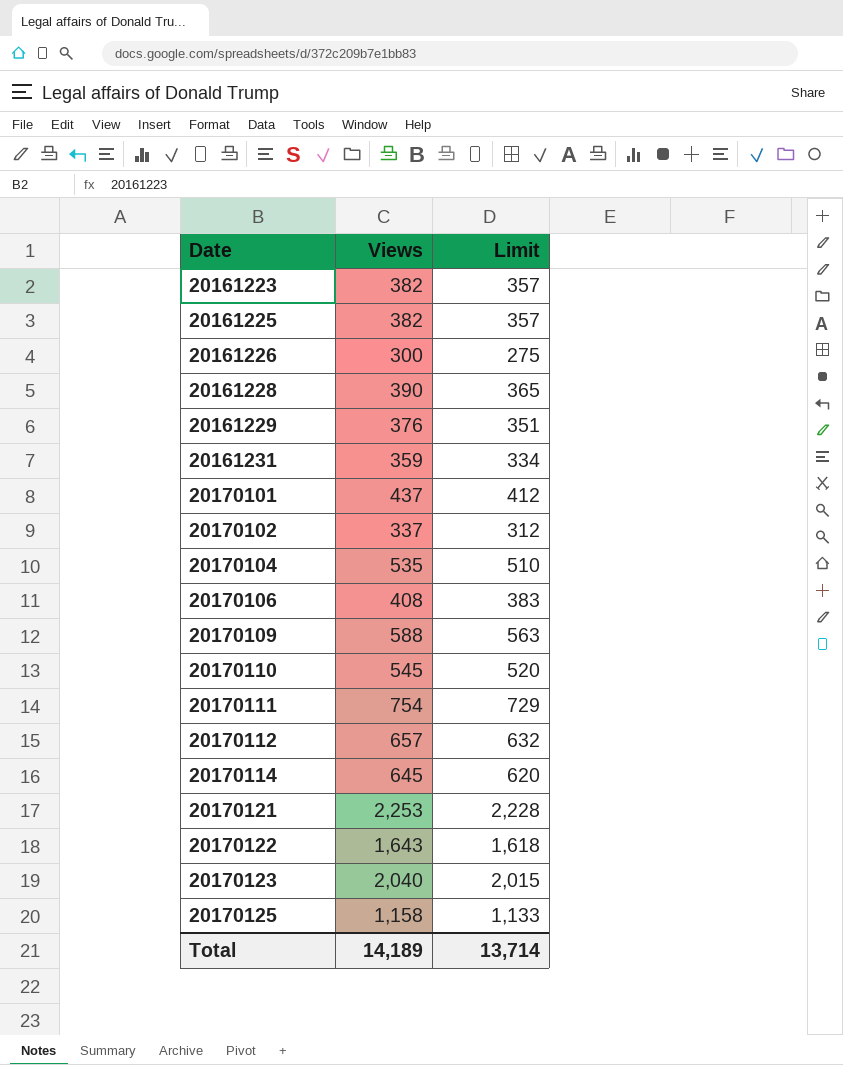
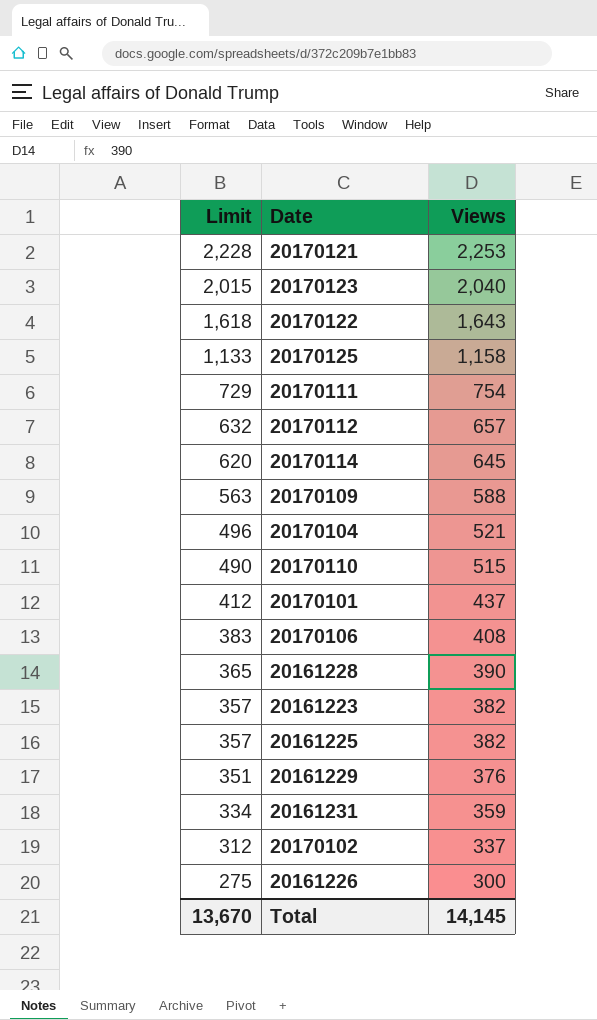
row order: Date ascending -> Limit descending
column Limit | position: 3 -> 1
20170104 | Limit: 510 -> 496
20170104 | Views: 535 -> 521
20170110 | Limit: 520 -> 490
20170110 | Views: 545 -> 515
Total | Limit: 13,714 -> 13,670
Total | Views: 14,189 -> 14,145

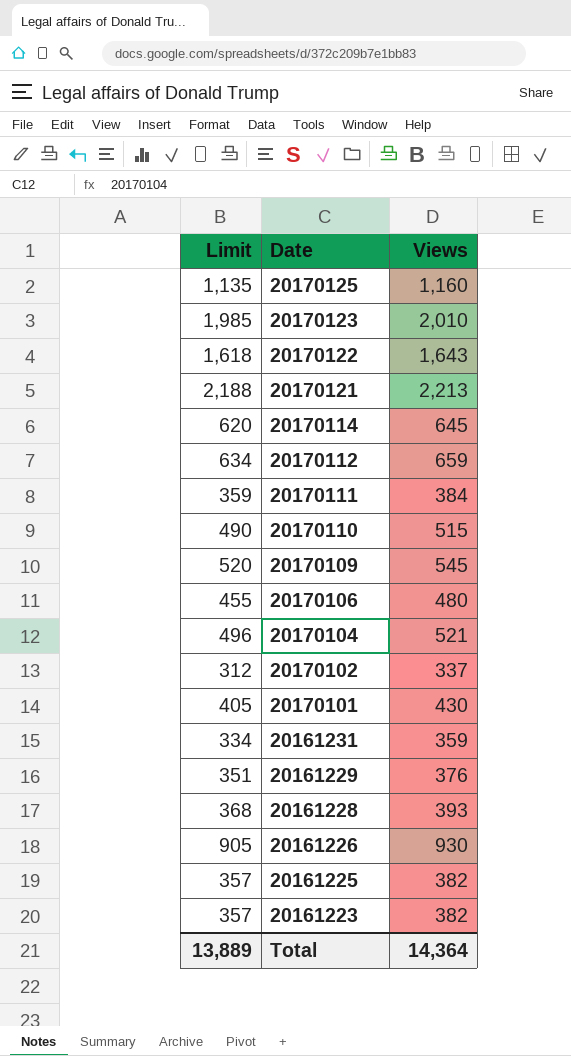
row order: Limit descending -> Date descending
20170125 | Limit: 1,133 -> 1,135
20170125 | Views: 1,158 -> 1,160
20170123 | Limit: 2,015 -> 1,985
20170123 | Views: 2,040 -> 2,010
20170121 | Limit: 2,228 -> 2,188
20170121 | Views: 2,253 -> 2,213
20170112 | Limit: 632 -> 634
20170112 | Views: 657 -> 659
20170111 | Limit: 729 -> 359
20170111 | Views: 754 -> 384
20170109 | Limit: 563 -> 520
20170109 | Views: 588 -> 545
20170106 | Limit: 383 -> 455
20170106 | Views: 408 -> 480
20170101 | Limit: 412 -> 405
20170101 | Views: 437 -> 430
20161228 | Limit: 365 -> 368
20161228 | Views: 390 -> 393
20161226 | Limit: 275 -> 905
20161226 | Views: 300 -> 930
Total | Limit: 13,670 -> 13,889
Total | Views: 14,145 -> 14,364

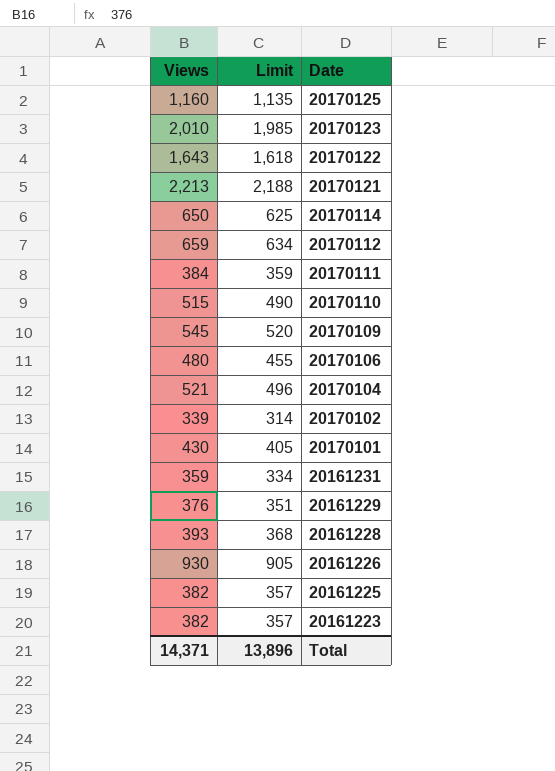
column Views | position: 3 -> 1
20170114 | Views: 645 -> 650
20170114 | Limit: 620 -> 625
20170102 | Views: 337 -> 339
20170102 | Limit: 312 -> 314
Total | Views: 14,364 -> 14,371
Total | Limit: 13,889 -> 13,896

